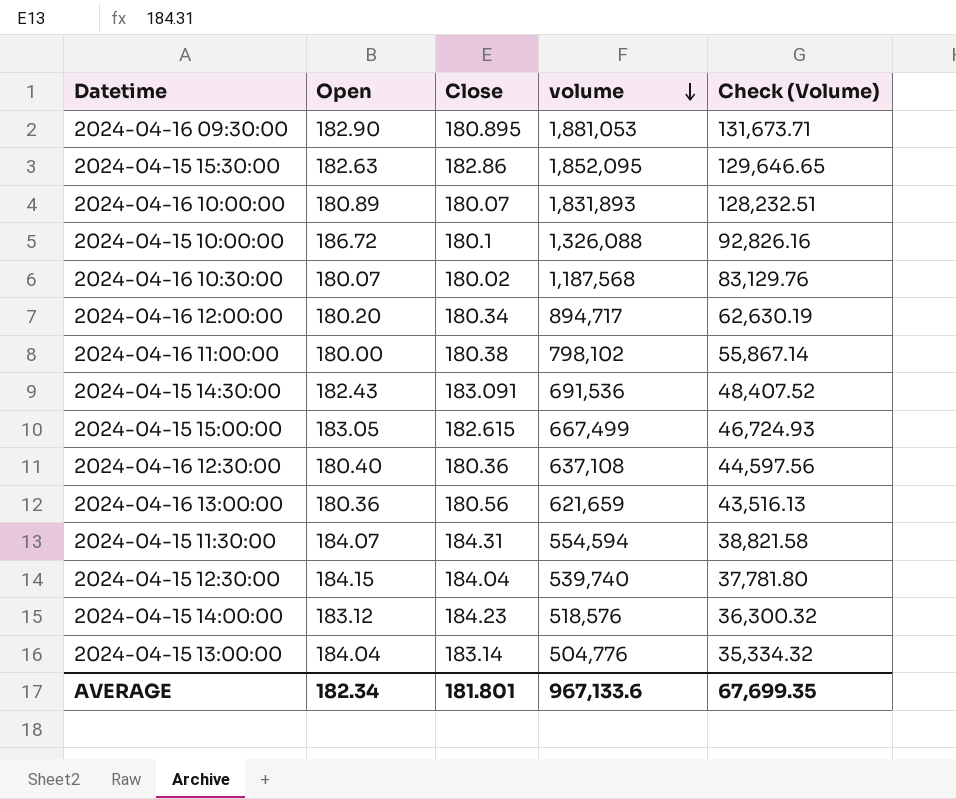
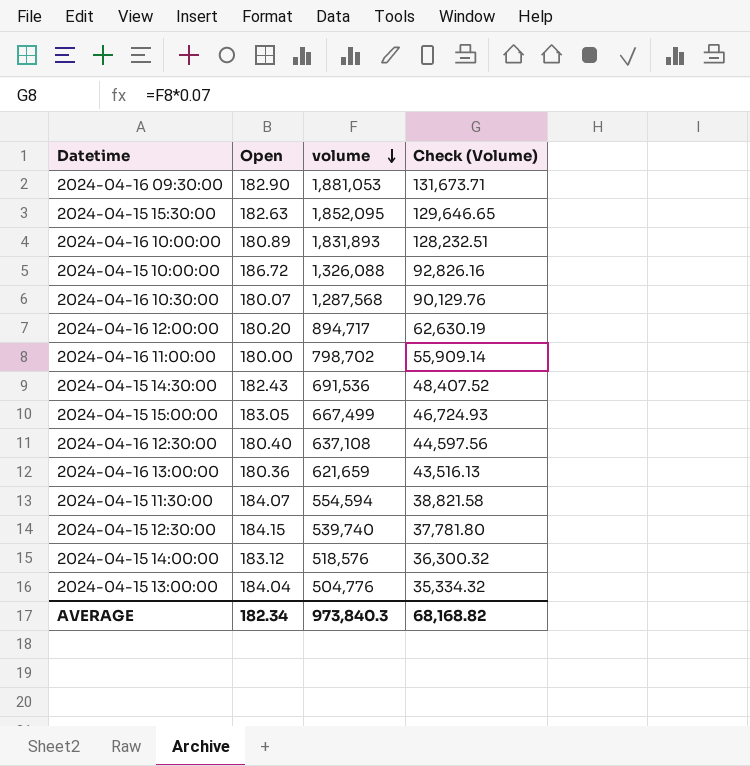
column Close | position: 3 -> none
2024-04-16 10:30:00 | volume: 1,187,568 -> 1,287,568
2024-04-16 10:30:00 | Check (Volume): 83,129.76 -> 90,129.76
2024-04-16 11:00:00 | volume: 798,102 -> 798,702
2024-04-16 11:00:00 | Check (Volume): 55,867.14 -> 55,909.14
AVERAGE | volume: 967,133.6 -> 973,840.3
AVERAGE | Check (Volume): 67,699.35 -> 68,168.82

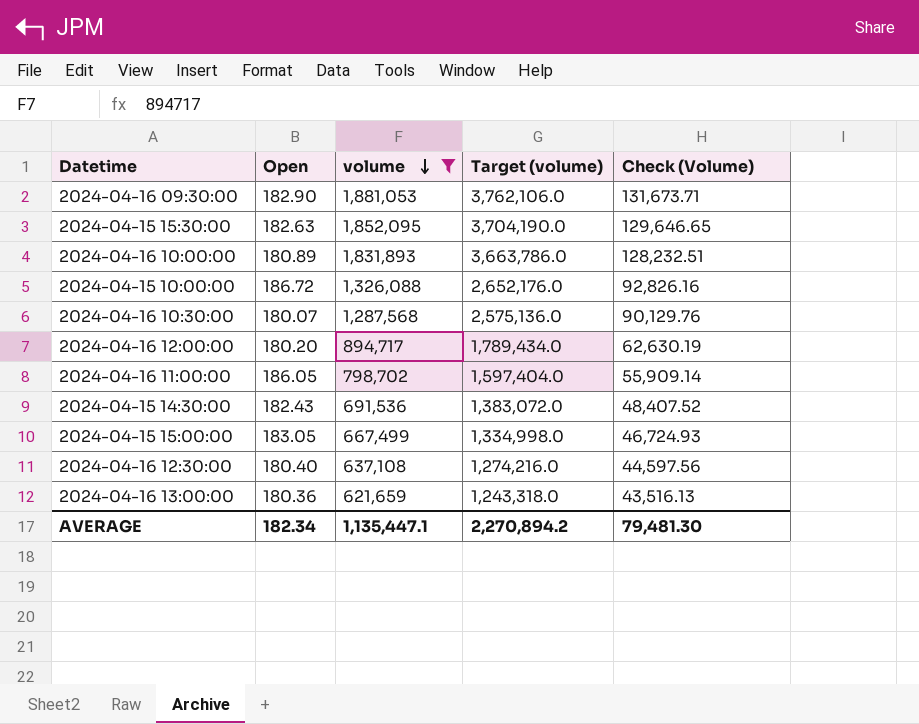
filter: none -> volume >= 621,659
column Target (volume) | formula: none -> [volume] * 2
2024-04-16 11:00:00 | Open: 180.00 -> 186.05
AVERAGE | volume: 973,840.3 -> 1,135,447.1
AVERAGE | Check (Volume): 68,168.82 -> 79,481.30

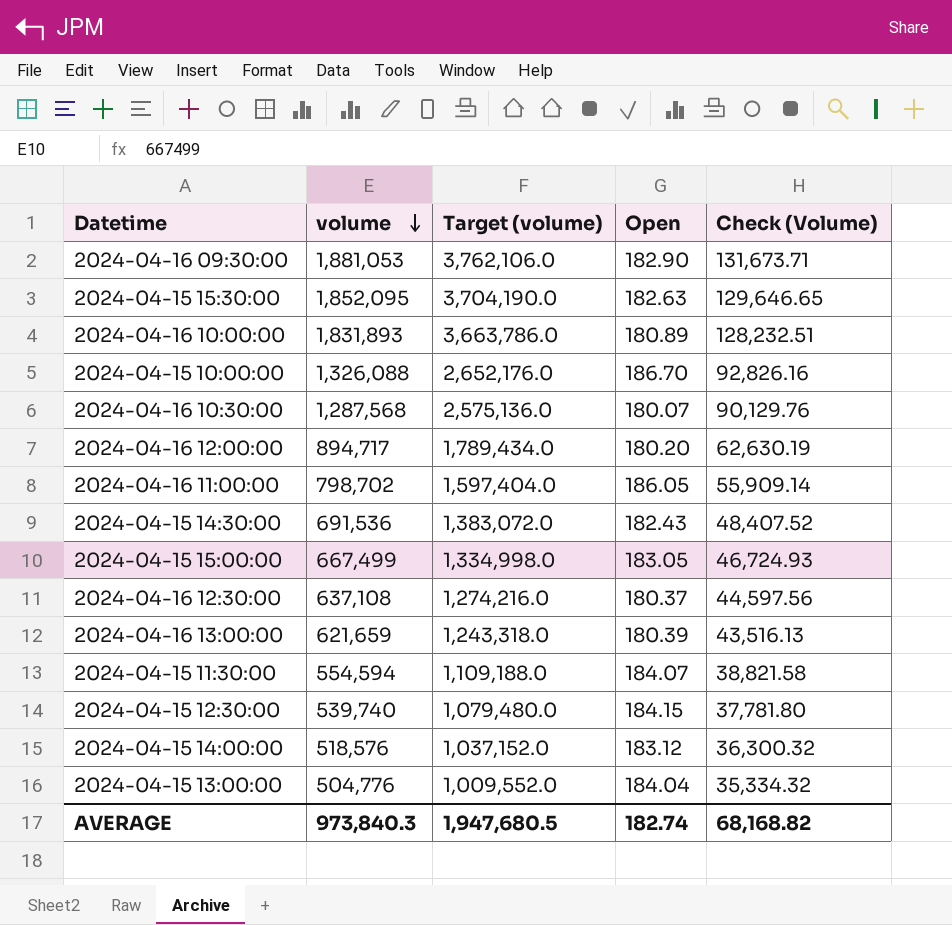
filter: volume >= 621,659 -> none
column Open | position: 2 -> 4
2024-04-15 10:00:00 | Open: 186.72 -> 186.70
2024-04-16 12:30:00 | Open: 180.40 -> 180.37
2024-04-16 13:00:00 | Open: 180.36 -> 180.39
AVERAGE | volume: 1,135,447.1 -> 973,840.3
AVERAGE | Target (volume): 2,270,894.2 -> 1,947,680.5
AVERAGE | Open: 182.34 -> 182.74
AVERAGE | Check (Volume): 79,481.30 -> 68,168.82

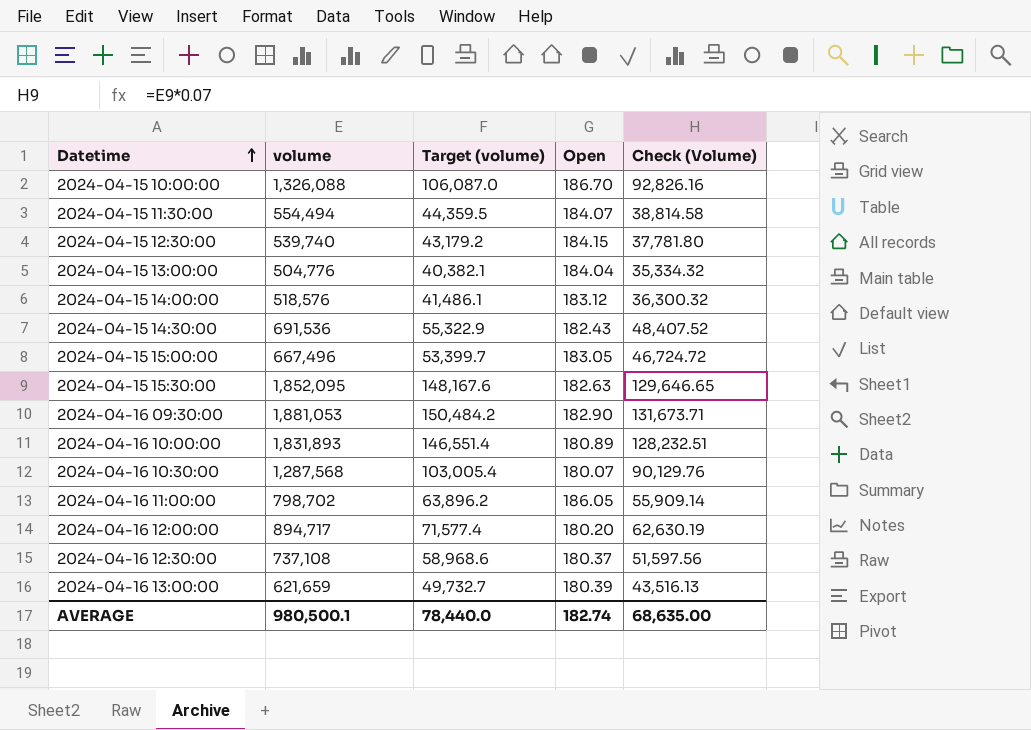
row order: volume descending -> Datetime ascending
column Target (volume) | formula: [volume] * 2 -> [volume] * 0.08
2024-04-15 11:30:00 | volume: 554,594 -> 554,494
2024-04-15 11:30:00 | Check (Volume): 38,821.58 -> 38,814.58
2024-04-15 15:00:00 | volume: 667,499 -> 667,496
2024-04-15 15:00:00 | Check (Volume): 46,724.93 -> 46,724.72
2024-04-16 12:30:00 | volume: 637,108 -> 737,108
2024-04-16 12:30:00 | Check (Volume): 44,597.56 -> 51,597.56
AVERAGE | volume: 973,840.3 -> 980,500.1
AVERAGE | Target (volume): 1,947,680.5 -> 78,440.0
AVERAGE | Check (Volume): 68,168.82 -> 68,635.00

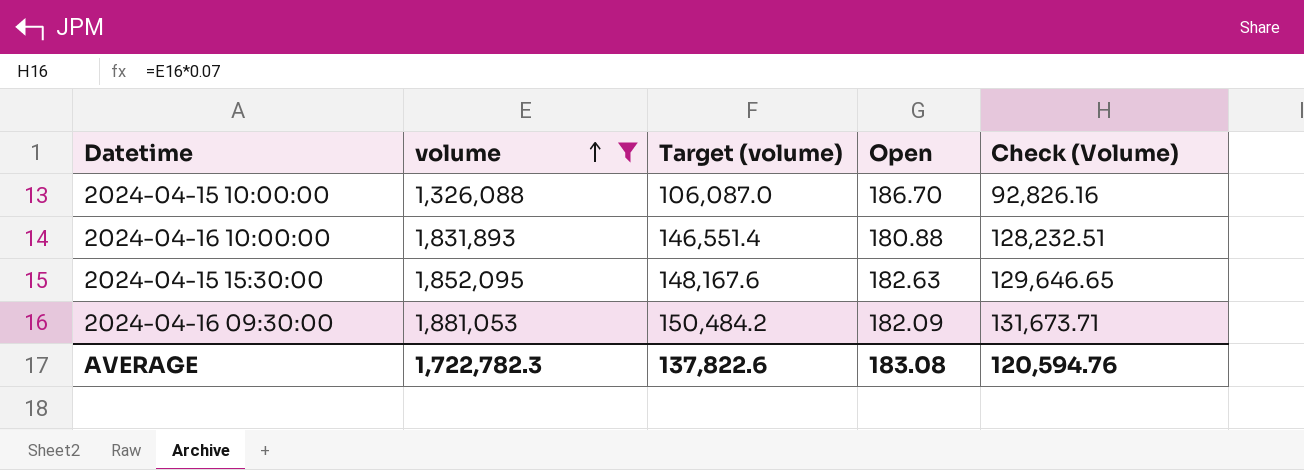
filter: none -> volume >= 1,326,088
row order: Datetime ascending -> volume ascending
2024-04-16 10:00:00 | Open: 180.89 -> 180.88
2024-04-16 09:30:00 | Open: 182.90 -> 182.09
AVERAGE | volume: 980,500.1 -> 1,722,782.3
AVERAGE | Target (volume): 78,440.0 -> 137,822.6
AVERAGE | Open: 182.74 -> 183.08
AVERAGE | Check (Volume): 68,635.00 -> 120,594.76

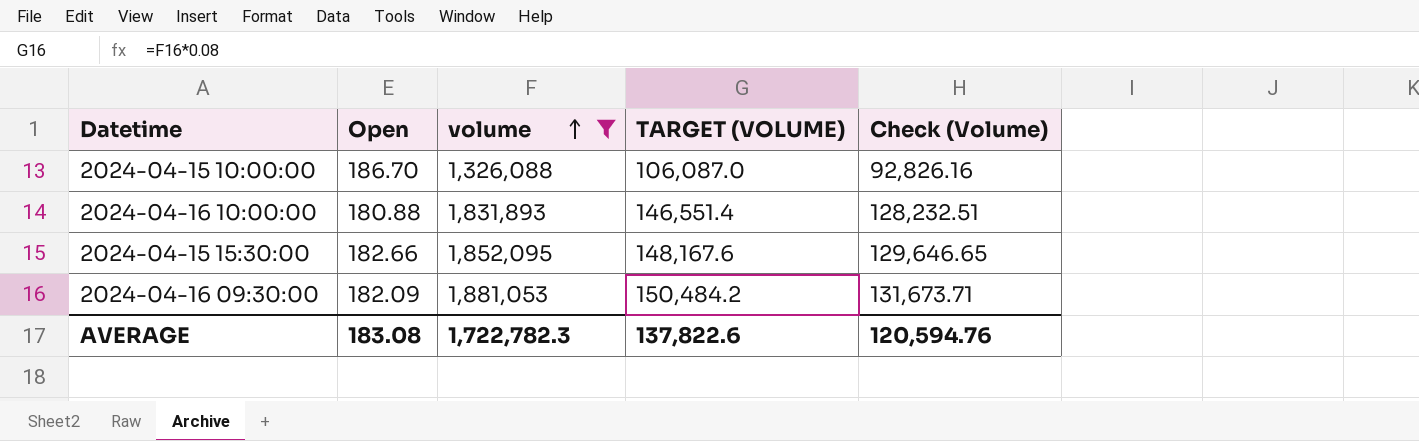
column Open | position: 4 -> 2
column name: Target (volume) -> TARGET (VOLUME)
2024-04-15 15:30:00 | Open: 182.63 -> 182.66

